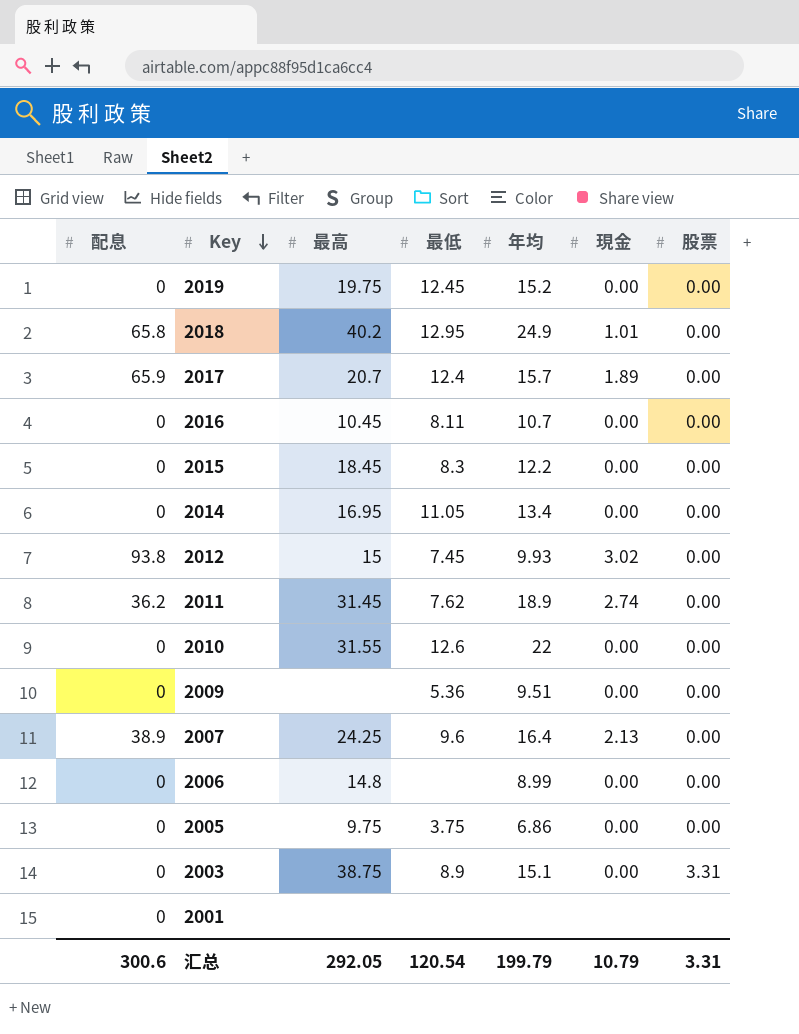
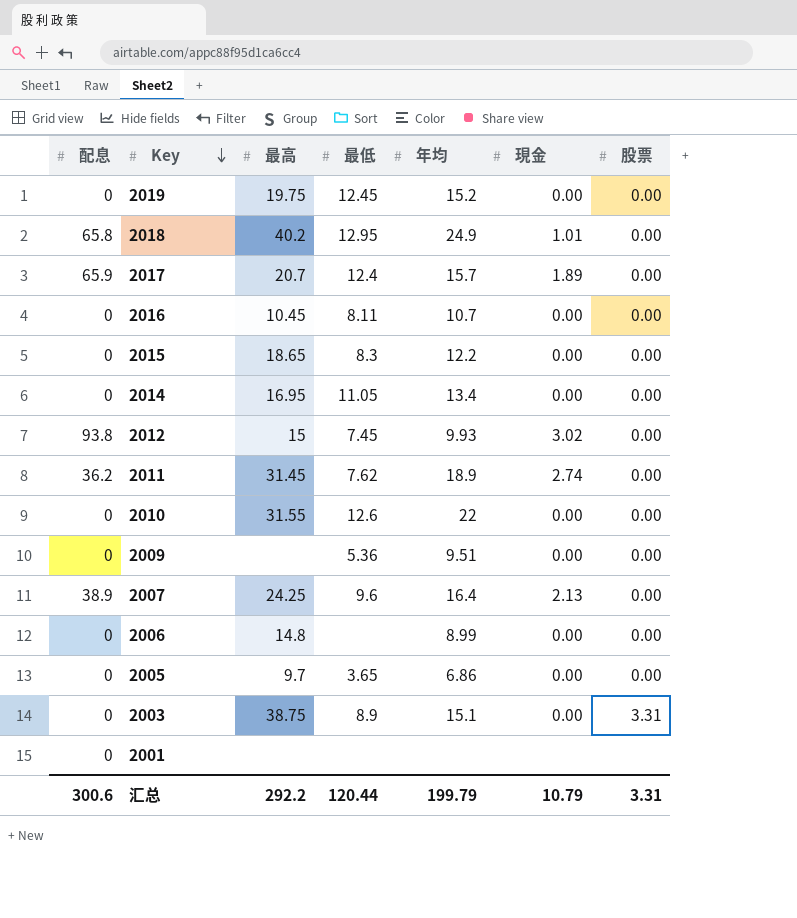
2015 | 最高: 18.45 -> 18.65
2005 | 最高: 9.75 -> 9.7
2005 | 最低: 3.75 -> 3.65
汇总 | 最高: 292.05 -> 292.2
汇总 | 最低: 120.54 -> 120.44

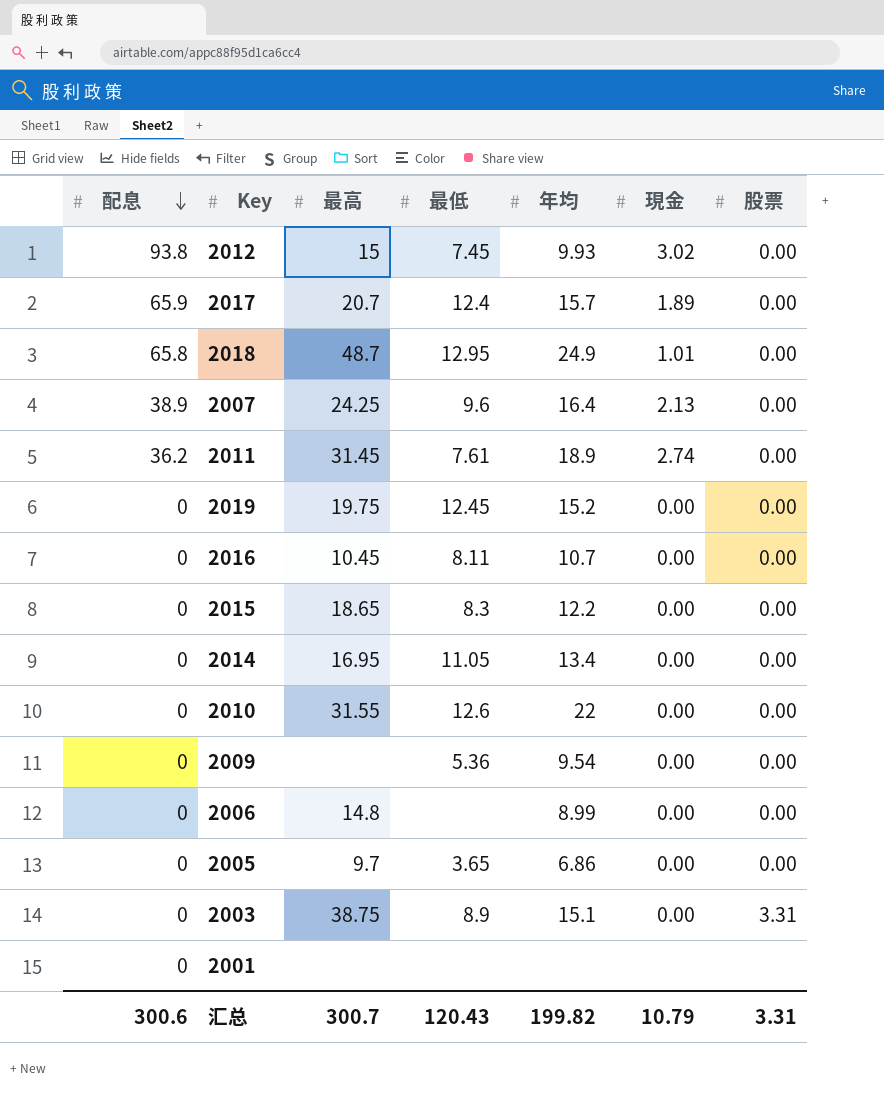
row order: Key descending -> 配息 descending
2018 | 最高: 40.2 -> 48.7
2011 | 最低: 7.62 -> 7.61
2009 | 年均: 9.51 -> 9.54
汇总 | 最高: 292.2 -> 300.7
汇总 | 最低: 120.44 -> 120.43
汇总 | 年均: 199.79 -> 199.82

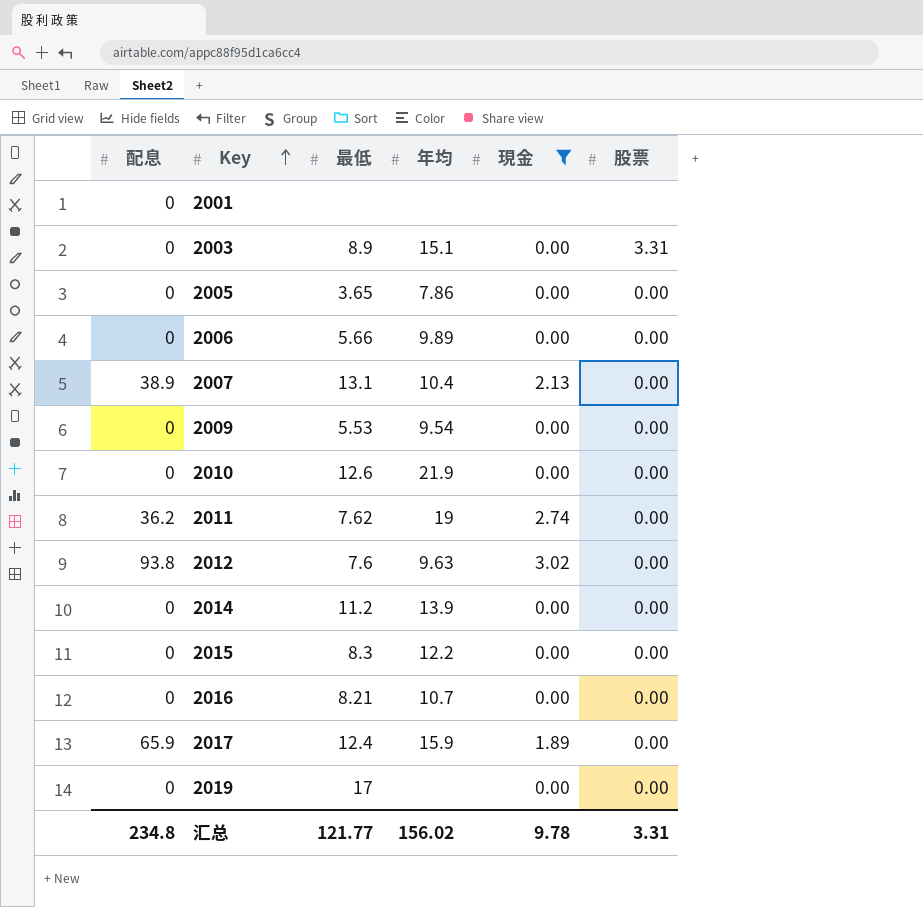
filter: none -> 現金 != 1.01
row order: 配息 descending -> Key ascending
column 最高 | position: 3 -> none
2005 | 年均: 6.86 -> 7.86
2006 | 最低: none -> 5.66
2006 | 年均: 8.99 -> 9.89
2007 | 最低: 9.6 -> 13.1
2007 | 年均: 16.4 -> 10.4
2009 | 最低: 5.36 -> 5.53
2010 | 年均: 22 -> 21.9
2011 | 最低: 7.61 -> 7.62
2011 | 年均: 18.9 -> 19
2012 | 最低: 7.45 -> 7.6
2012 | 年均: 9.93 -> 9.63
2014 | 最低: 11.05 -> 11.2
2014 | 年均: 13.4 -> 13.9
2016 | 最低: 8.11 -> 8.21
2017 | 年均: 15.7 -> 15.9
2019 | 最低: 12.45 -> 17
2019 | 年均: 15.2 -> none
汇总 | 配息: 300.6 -> 234.8
汇总 | 最低: 120.43 -> 121.77
汇总 | 年均: 199.82 -> 156.02
汇总 | 現金: 10.79 -> 9.78

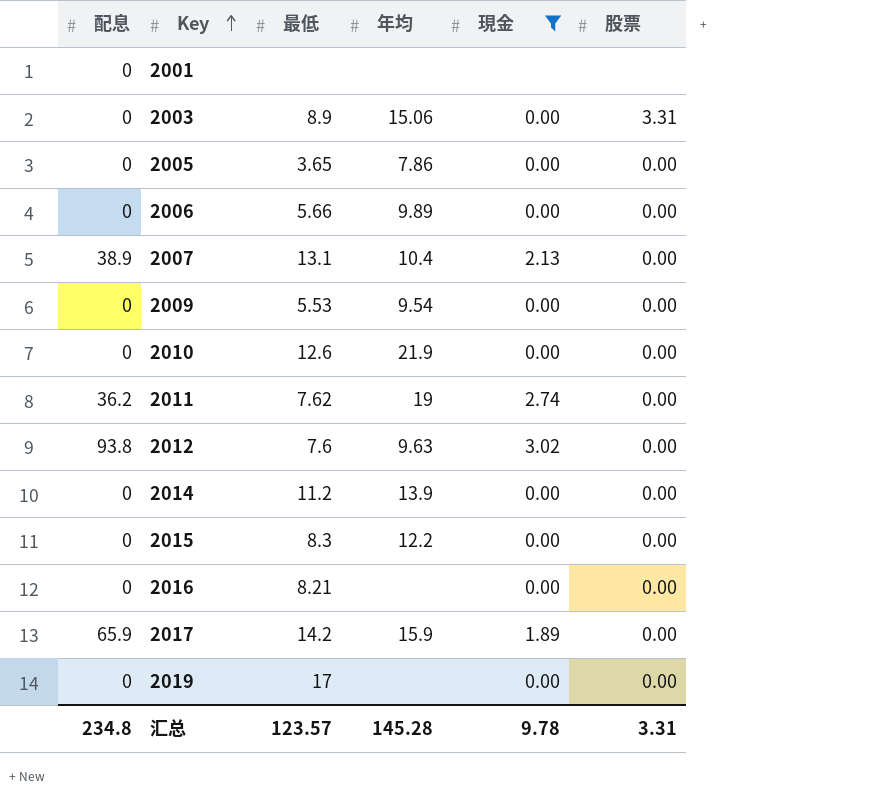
2003 | 年均: 15.1 -> 15.06
2016 | 年均: 10.7 -> none
2017 | 最低: 12.4 -> 14.2
汇总 | 最低: 121.77 -> 123.57
汇总 | 年均: 156.02 -> 145.28

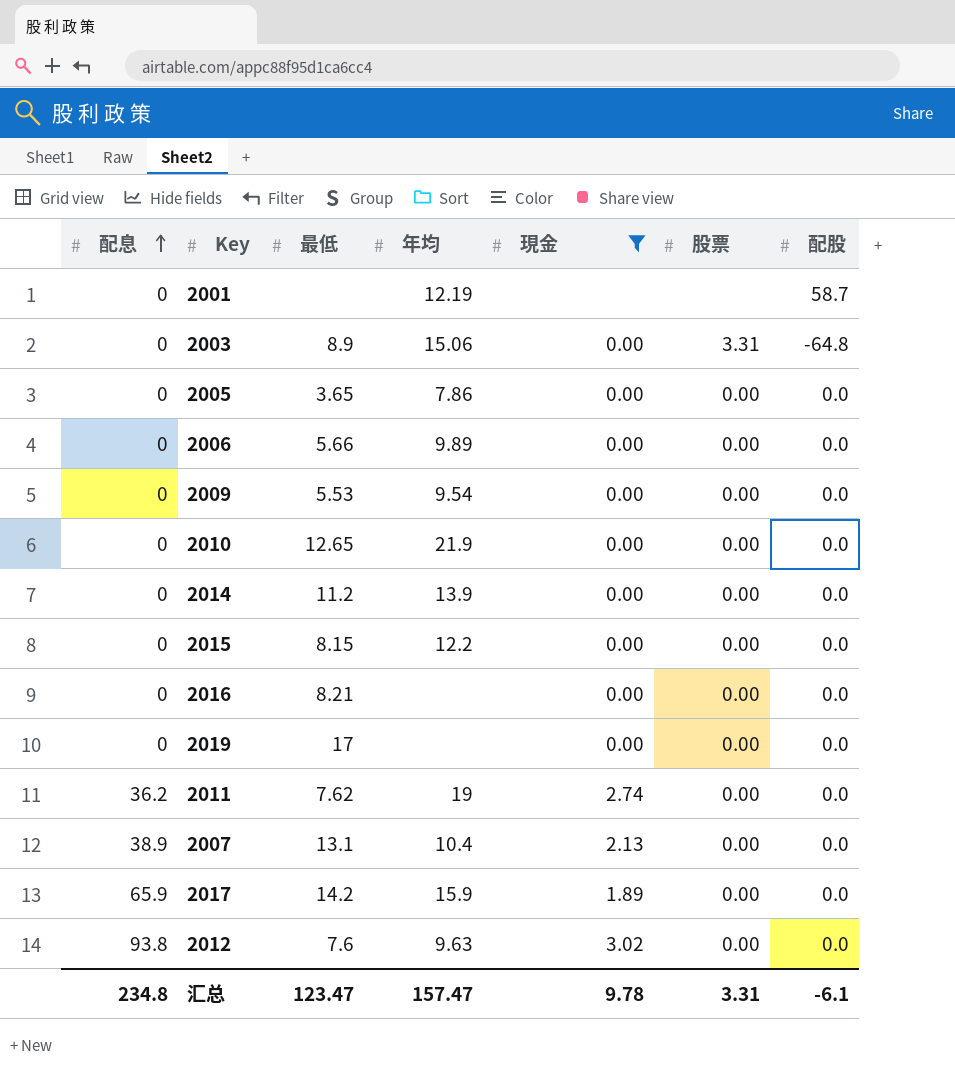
row order: Key ascending -> 配息 ascending
column 配股 | position: none -> 7
2001 | 年均: none -> 12.19
2010 | 最低: 12.6 -> 12.65
2015 | 最低: 8.3 -> 8.15
汇总 | 最低: 123.57 -> 123.47
汇总 | 年均: 145.28 -> 157.47

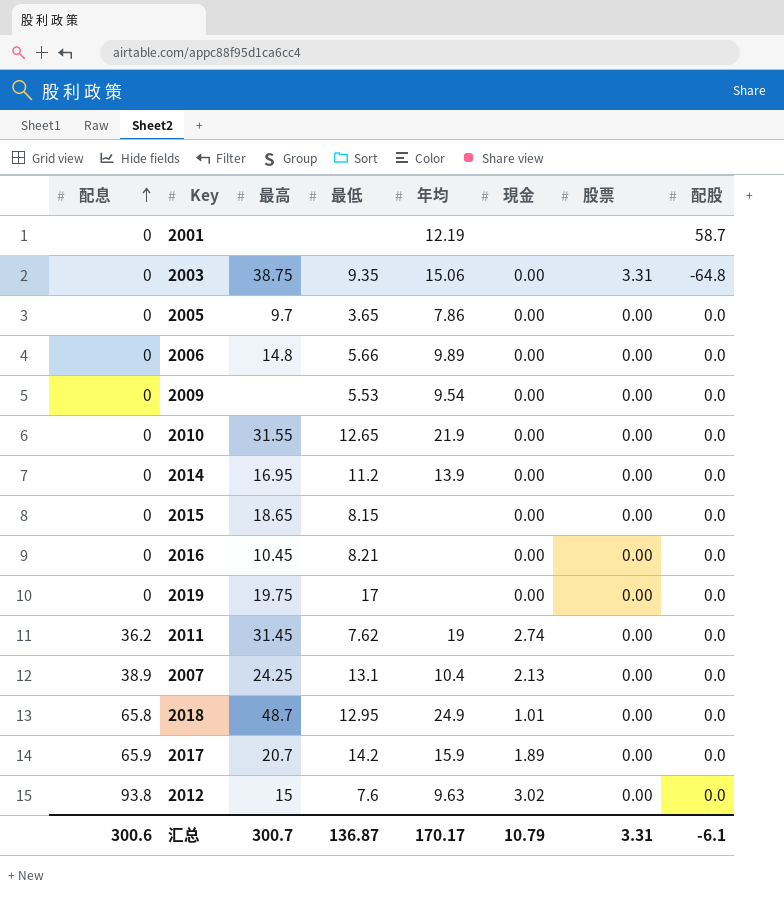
filter: 現金 != 1.01 -> none
column 最高 | position: none -> 3
2003 | 最低: 8.9 -> 9.35
2015 | 年均: 12.2 -> none
汇总 | 配息: 234.8 -> 300.6
汇总 | 最低: 123.47 -> 136.87
汇总 | 年均: 157.47 -> 170.17
汇总 | 現金: 9.78 -> 10.79

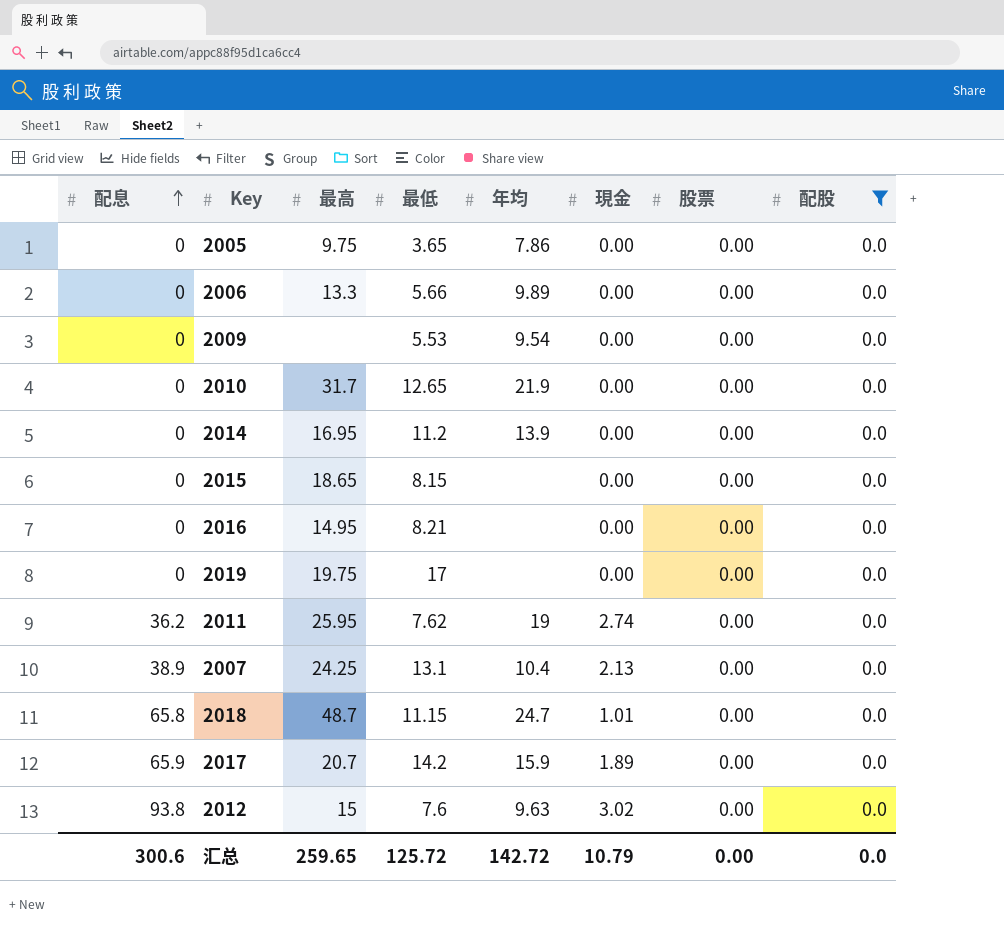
filter: none -> 配股 = 0.0
2005 | 最高: 9.7 -> 9.75
2006 | 最高: 14.8 -> 13.3
2010 | 最高: 31.55 -> 31.7
2016 | 最高: 10.45 -> 14.95
2011 | 最高: 31.45 -> 25.95
2018 | 最低: 12.95 -> 11.15
2018 | 年均: 24.9 -> 24.7
汇总 | 最高: 300.7 -> 259.65
汇总 | 最低: 136.87 -> 125.72
汇总 | 年均: 170.17 -> 142.72
汇总 | 股票: 3.31 -> 0.00
汇总 | 配股: -6.1 -> 0.0

